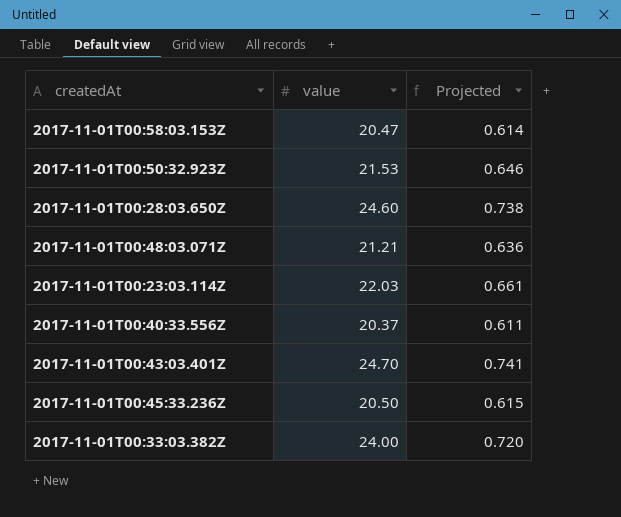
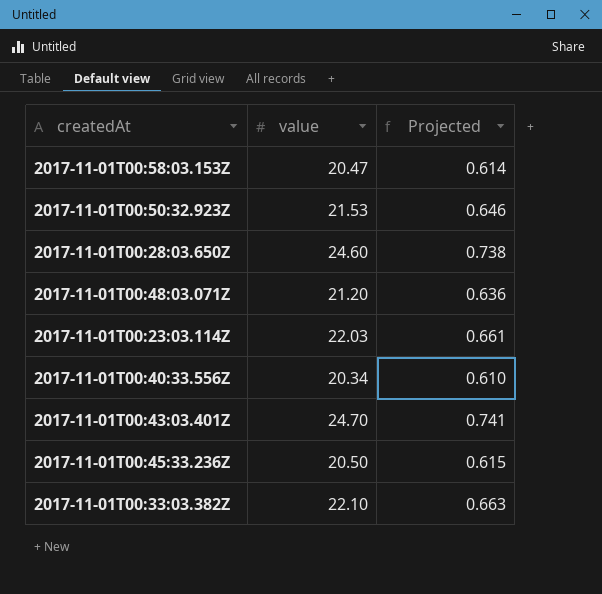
2017-11-01T00:48:03.071Z | value: 21.21 -> 21.20
2017-11-01T00:40:33.556Z | value: 20.37 -> 20.34
2017-11-01T00:40:33.556Z | Projected: 0.611 -> 0.610
2017-11-01T00:33:03.382Z | value: 24.00 -> 22.10
2017-11-01T00:33:03.382Z | Projected: 0.720 -> 0.663

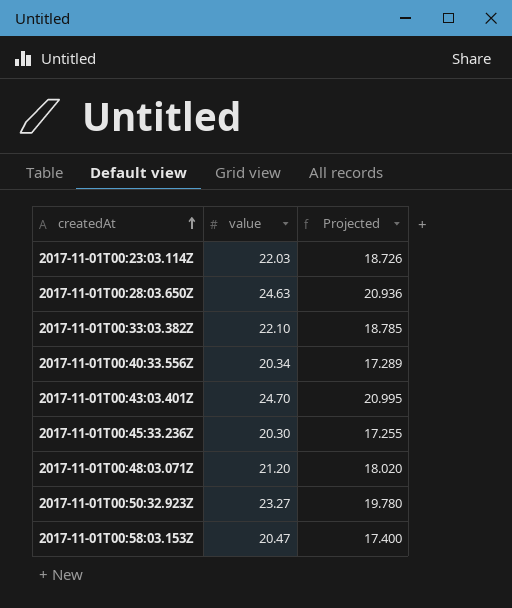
row order: none -> createdAt ascending
column Projected | formula: [value] * 0.03 -> [value] * 0.85
2017-11-01T00:28:03.650Z | value: 24.60 -> 24.63
2017-11-01T00:45:33.236Z | value: 20.50 -> 20.30
2017-11-01T00:50:32.923Z | value: 21.53 -> 23.27

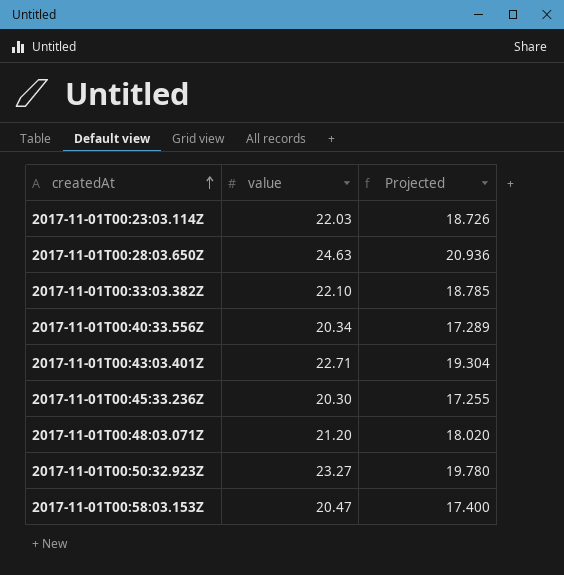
2017-11-01T00:43:03.401Z | value: 24.70 -> 22.71
2017-11-01T00:43:03.401Z | Projected: 20.995 -> 19.304

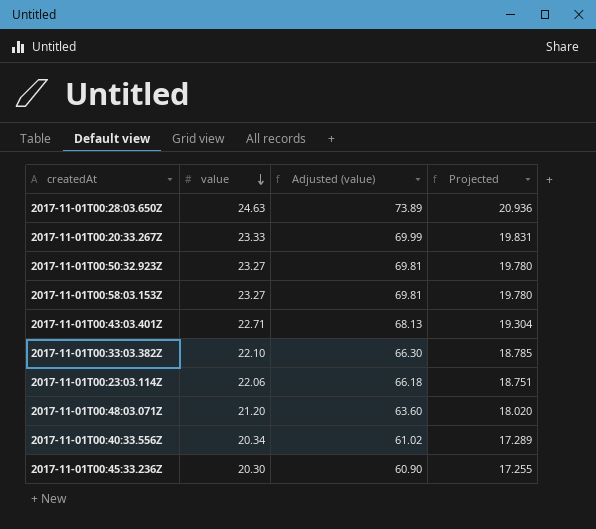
row order: createdAt ascending -> value descending
column Adjusted (value) | formula: none -> [value] * 3
row 2017-11-01T00:20:33.267Z: none -> 23.33 | 69.99 | 19.831
2017-11-01T00:58:03.153Z | value: 20.47 -> 23.27
2017-11-01T00:58:03.153Z | Projected: 17.400 -> 19.780
2017-11-01T00:23:03.114Z | value: 22.03 -> 22.06
2017-11-01T00:23:03.114Z | Projected: 18.726 -> 18.751

